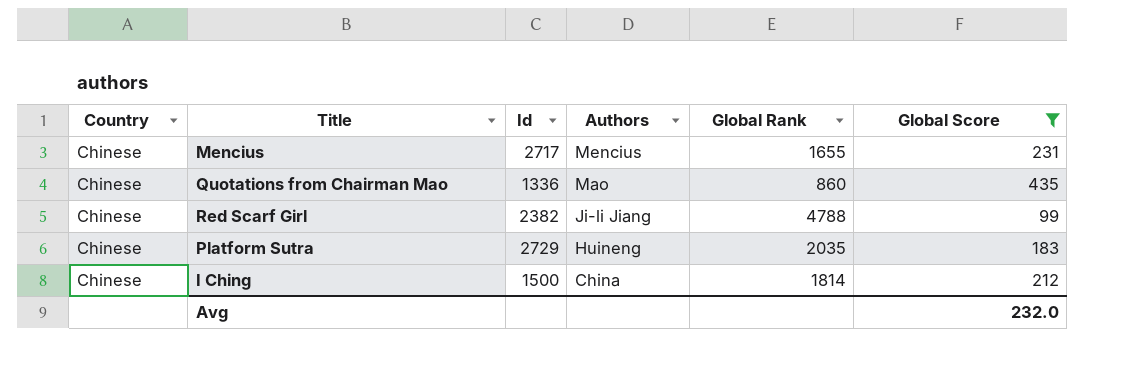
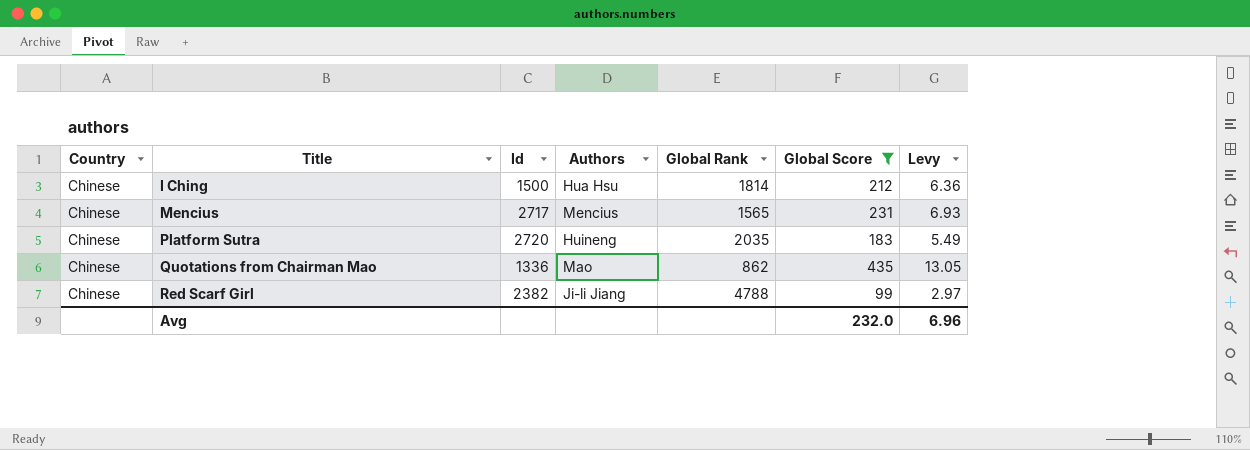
row order: Authors descending -> Title ascending
column Levy | formula: none -> [Global Score] * 0.03
I Ching | Authors: China -> Hua Hsu
Mencius | Global Rank: 1655 -> 1565
Platform Sutra | Id: 2729 -> 2720
Quotations from Chairman Mao | Global Rank: 860 -> 862

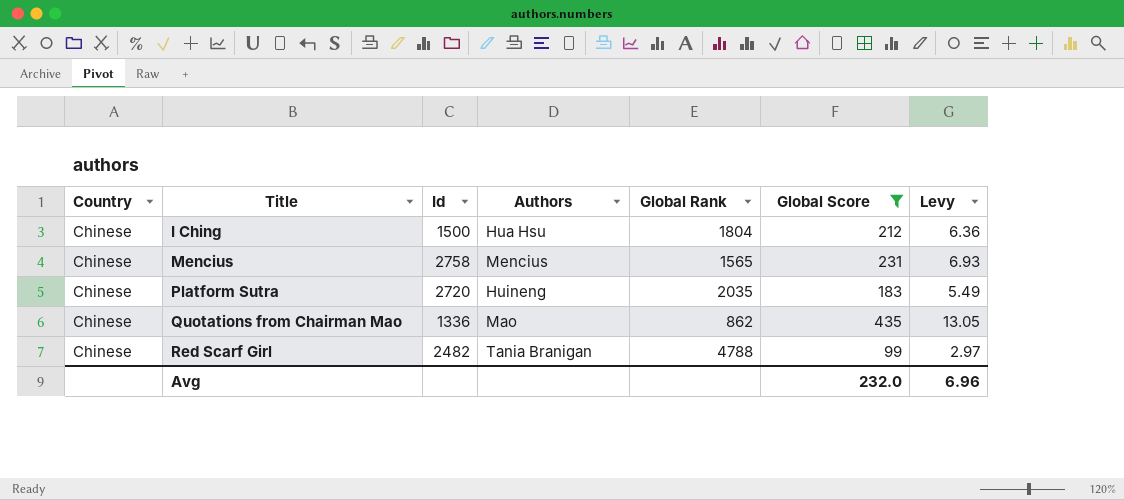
I Ching | Global Rank: 1814 -> 1804
Mencius | Id: 2717 -> 2758
Red Scarf Girl | Id: 2382 -> 2482
Red Scarf Girl | Authors: Ji-li Jiang -> Tania Branigan

